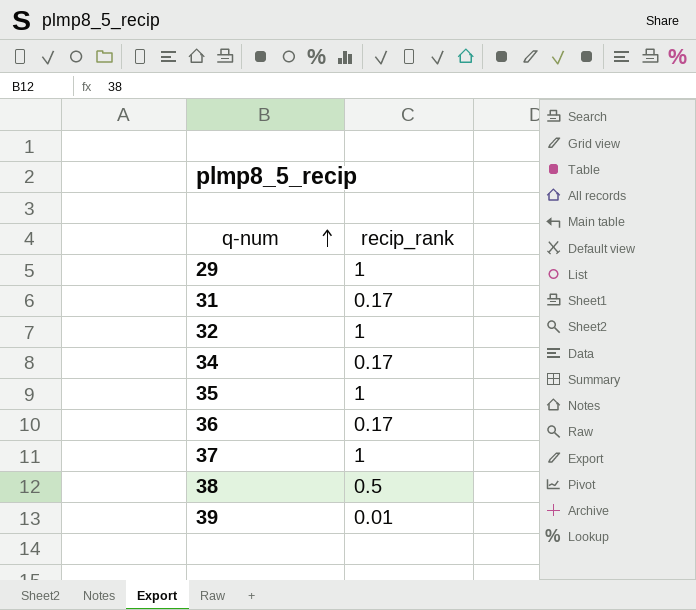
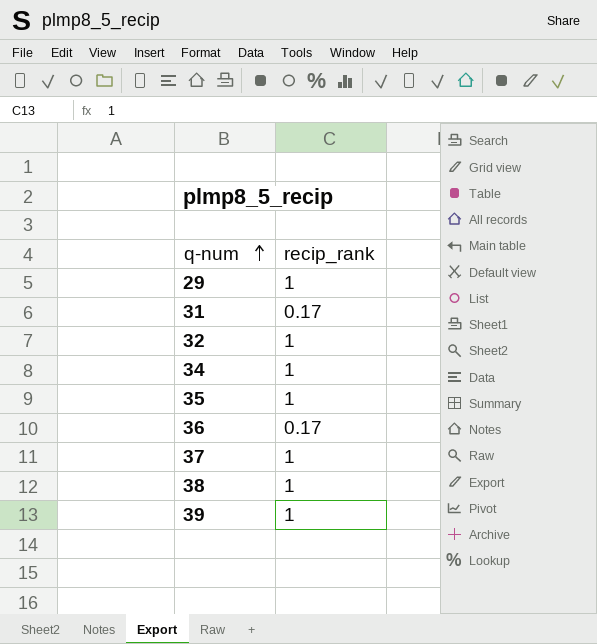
34 | recip_rank: 0.17 -> 1
38 | recip_rank: 0.5 -> 1
39 | recip_rank: 0.01 -> 1

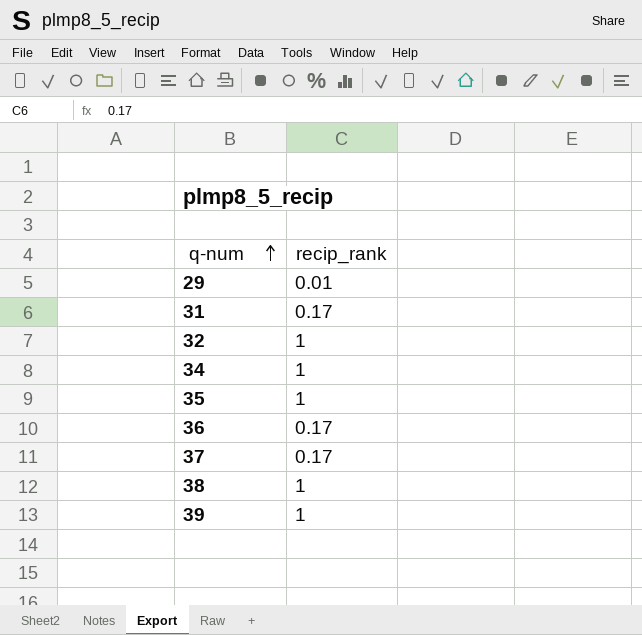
29 | recip_rank: 1 -> 0.01
37 | recip_rank: 1 -> 0.17

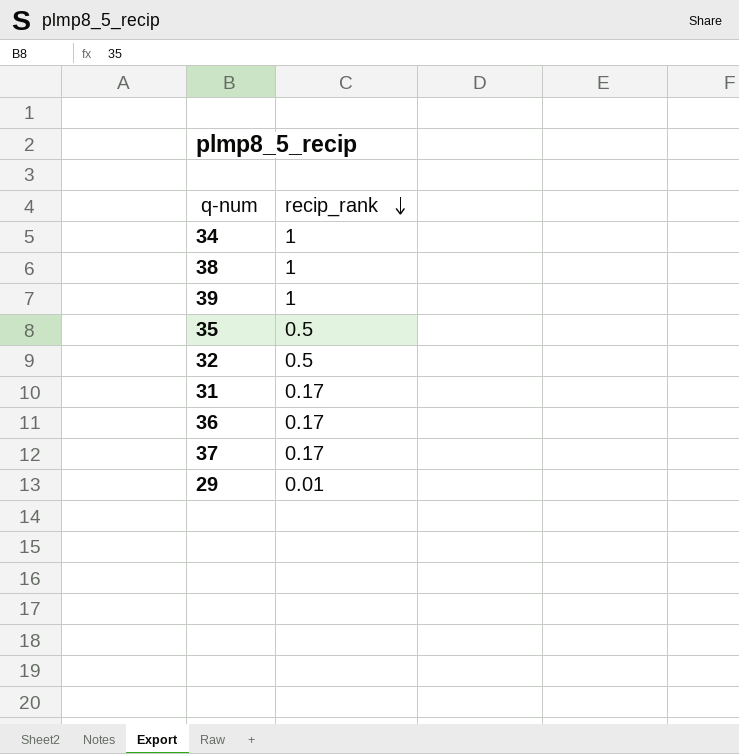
row order: q-num ascending -> recip_rank descending
35 | recip_rank: 1 -> 0.5
32 | recip_rank: 1 -> 0.5

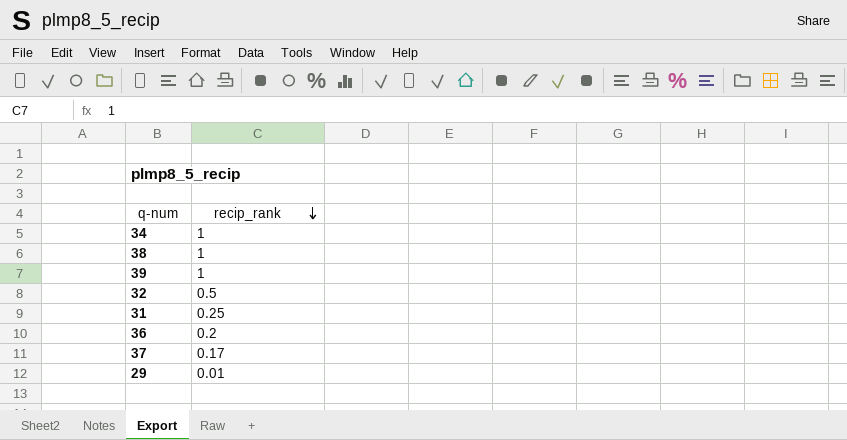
row 35: 0.5 -> none
31 | recip_rank: 0.17 -> 0.25
36 | recip_rank: 0.17 -> 0.2

